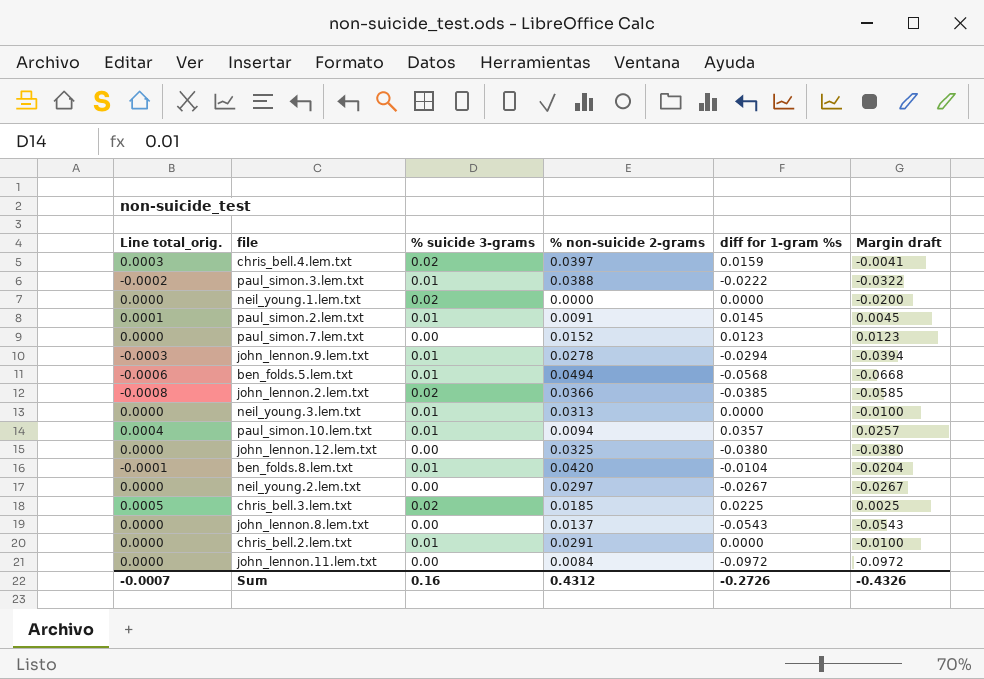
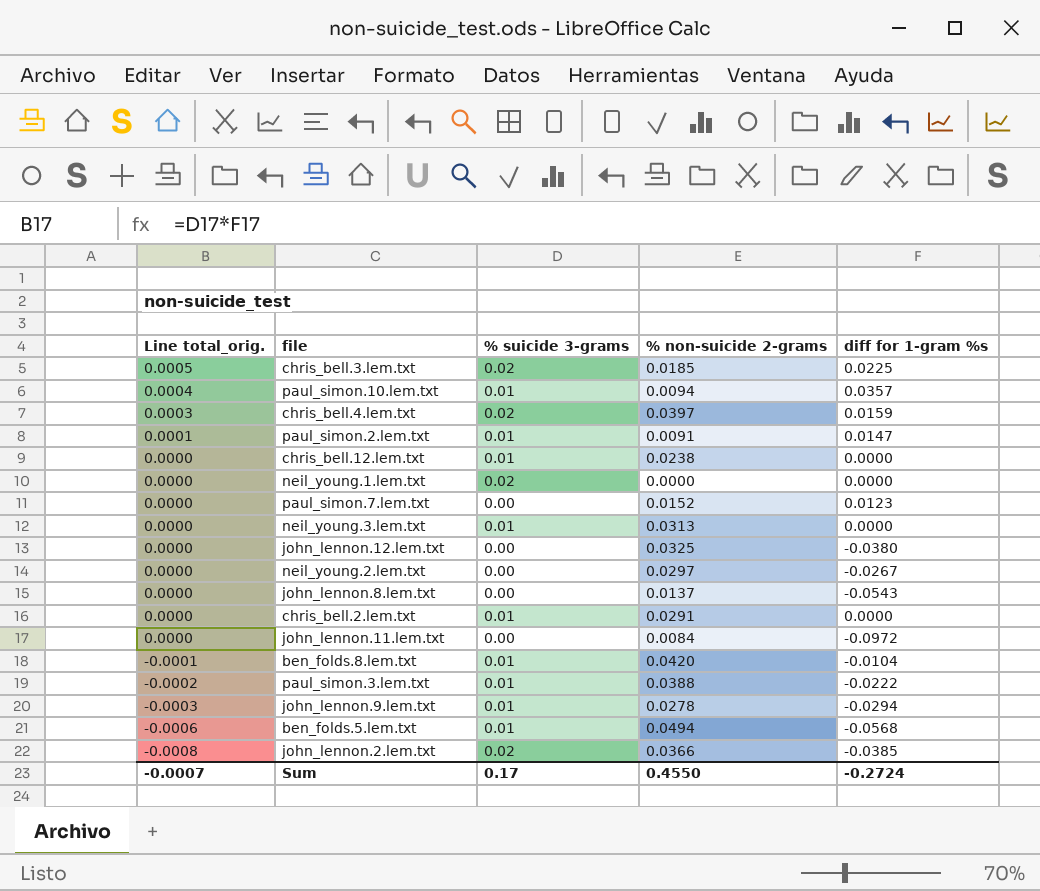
row order: none -> Line total_orig. descending
column Margin draft | formula: [diff for 1-gram %s] - [% suicide 3-grams] -> none
paul_simon.2.lem.txt | diff for 1-gram %s: 0.0145 -> 0.0147
row chris_bell.12.lem.txt: none -> 0.0000 | 0.01 | 0.0238 | 0.0000
Sum | % suicide 3-grams: 0.16 -> 0.17
Sum | % non-suicide 2-grams: 0.4312 -> 0.4550
Sum | diff for 1-gram %s: -0.2726 -> -0.2724

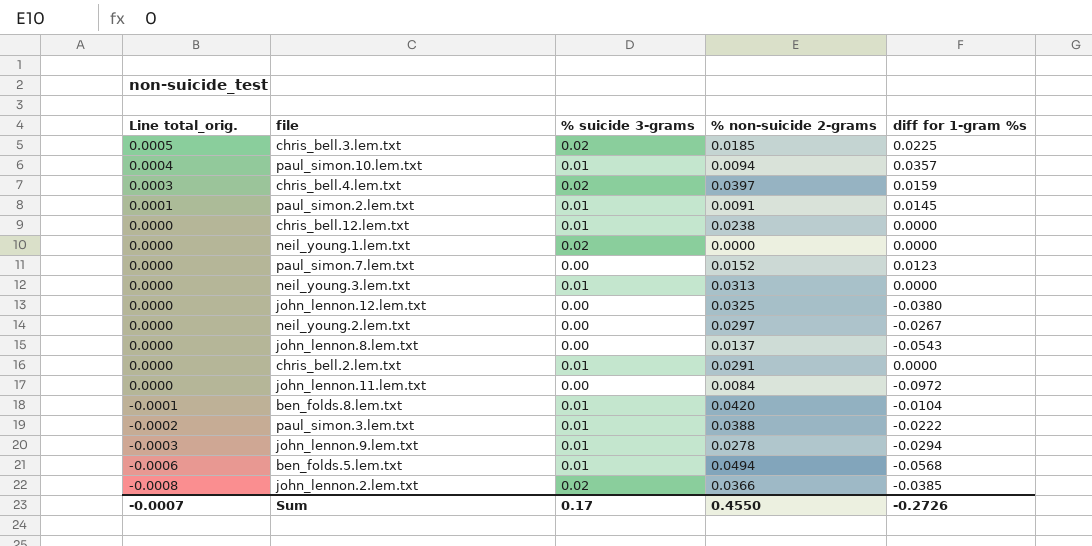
paul_simon.2.lem.txt | diff for 1-gram %s: 0.0147 -> 0.0145
Sum | diff for 1-gram %s: -0.2724 -> -0.2726

